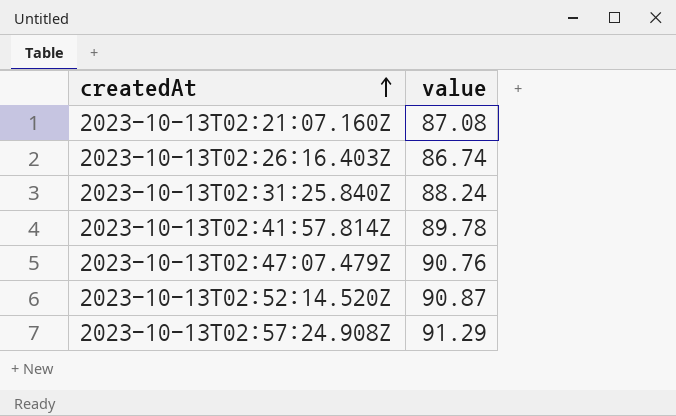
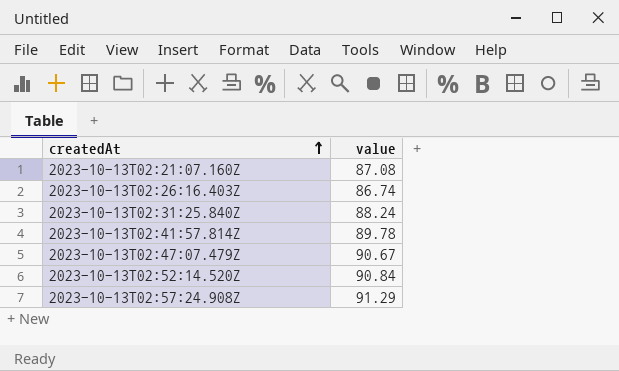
2023-10-13T02:47:07.479Z | value: 90.76 -> 90.67
2023-10-13T02:52:14.520Z | value: 90.87 -> 90.84

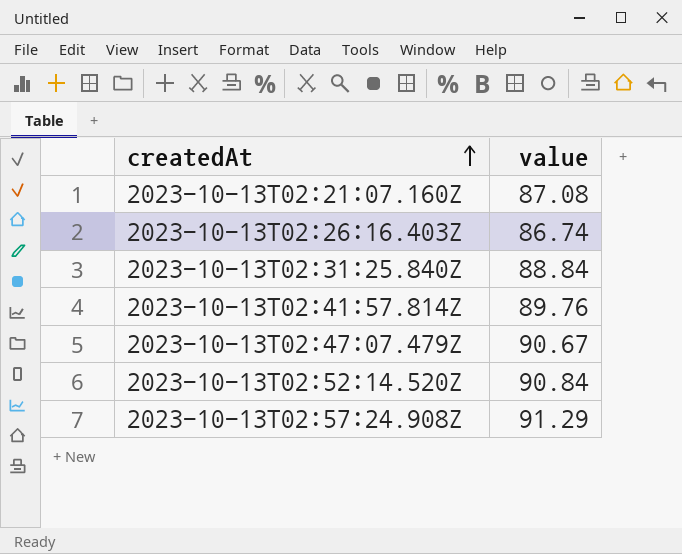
2023-10-13T02:31:25.840Z | value: 88.24 -> 88.84
2023-10-13T02:41:57.814Z | value: 89.78 -> 89.76

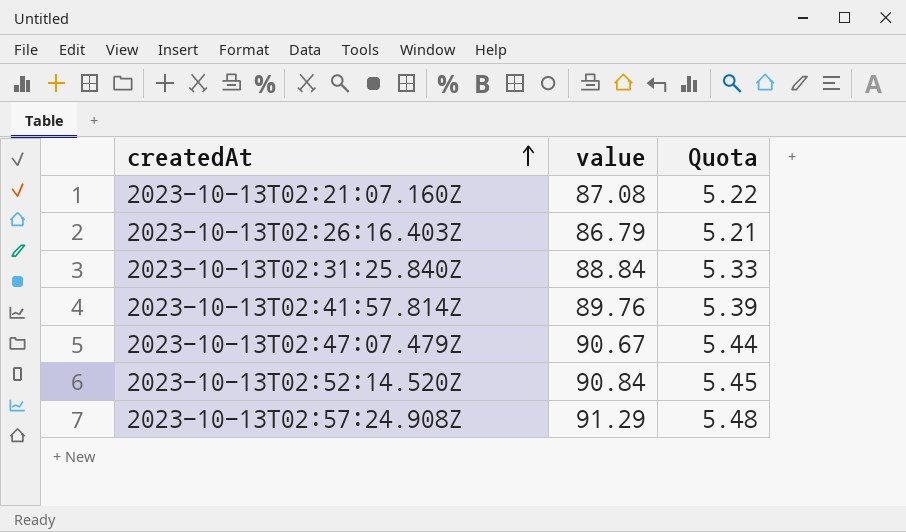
column Quota | formula: none -> [value] * 0.06
2023-10-13T02:26:16.403Z | value: 86.74 -> 86.79

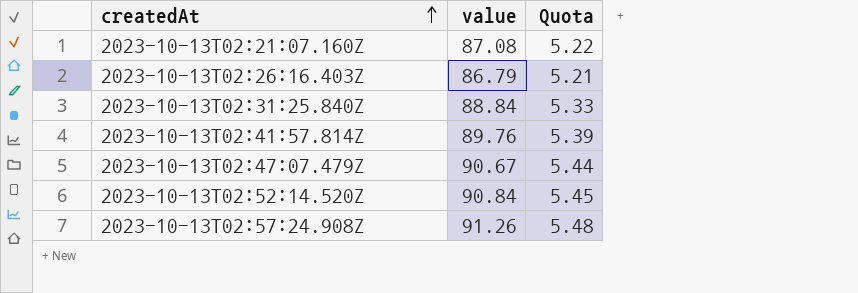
2023-10-13T02:57:24.908Z | value: 91.29 -> 91.26

